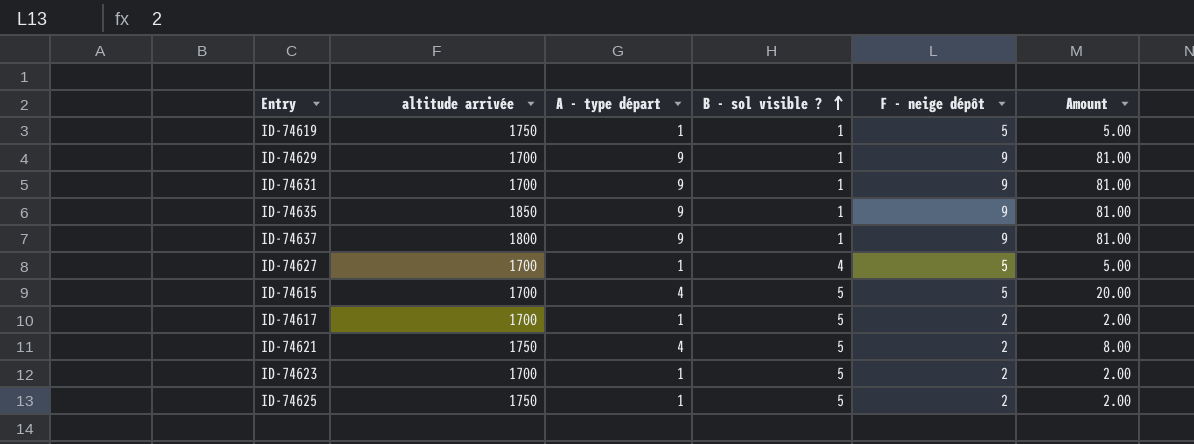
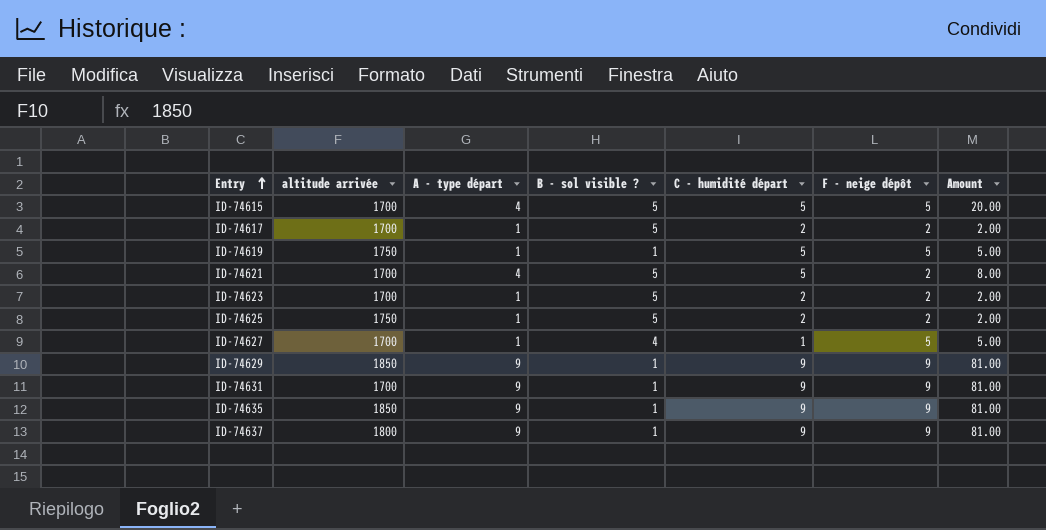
row order: B - sol visible ? ascending -> Entry ascending
column C - humidité départ | position: none -> 5
ID-74621 | altitude arrivée: 1750 -> 1700
ID-74629 | altitude arrivée: 1700 -> 1850

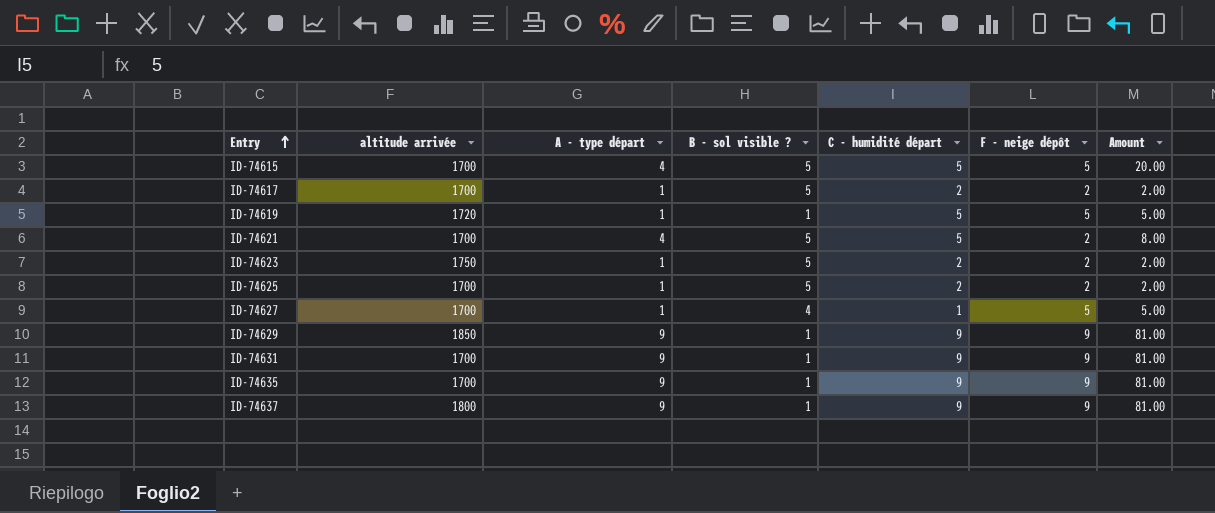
ID-74619 | altitude arrivée: 1750 -> 1720
ID-74623 | altitude arrivée: 1700 -> 1750
ID-74625 | altitude arrivée: 1750 -> 1700
ID-74635 | altitude arrivée: 1850 -> 1700

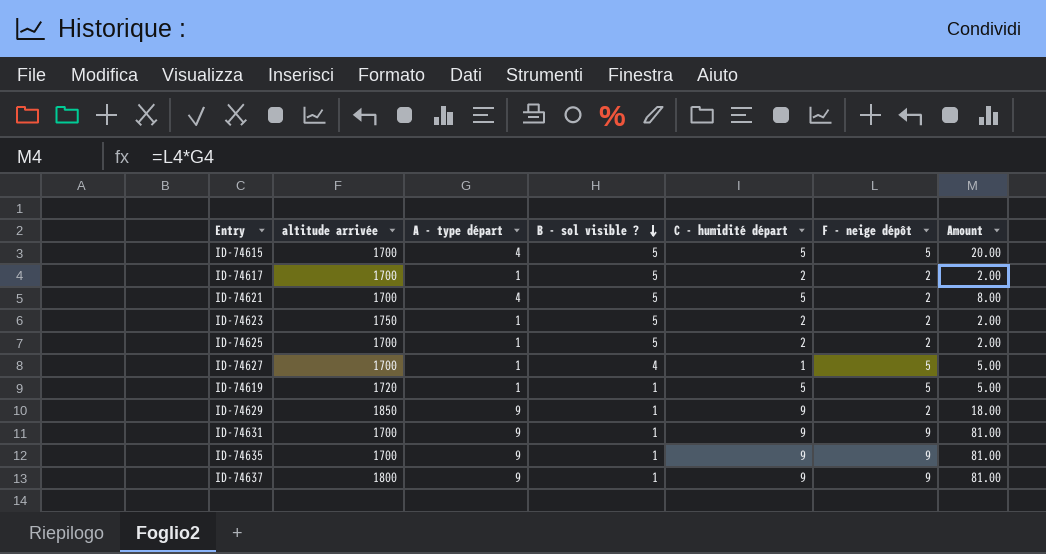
row order: Entry ascending -> B - sol visible ? descending
ID-74629 | F - neige dépôt: 9 -> 2
ID-74629 | Amount: 81.00 -> 18.00

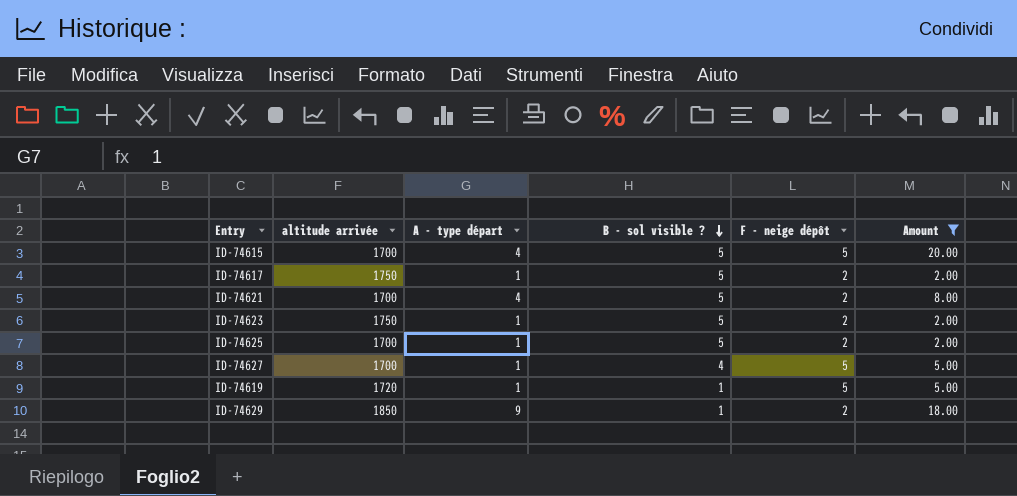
filter: none -> Amount != 81.00
column C - humidité départ | position: 5 -> none
ID-74617 | altitude arrivée: 1700 -> 1750

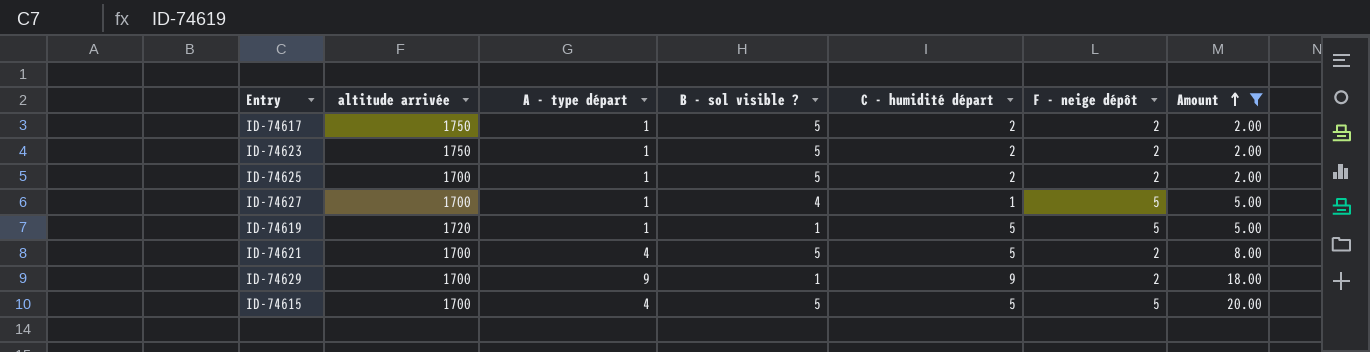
row order: B - sol visible ? descending -> Amount ascending
column C - humidité départ | position: none -> 5
ID-74629 | altitude arrivée: 1850 -> 1700

